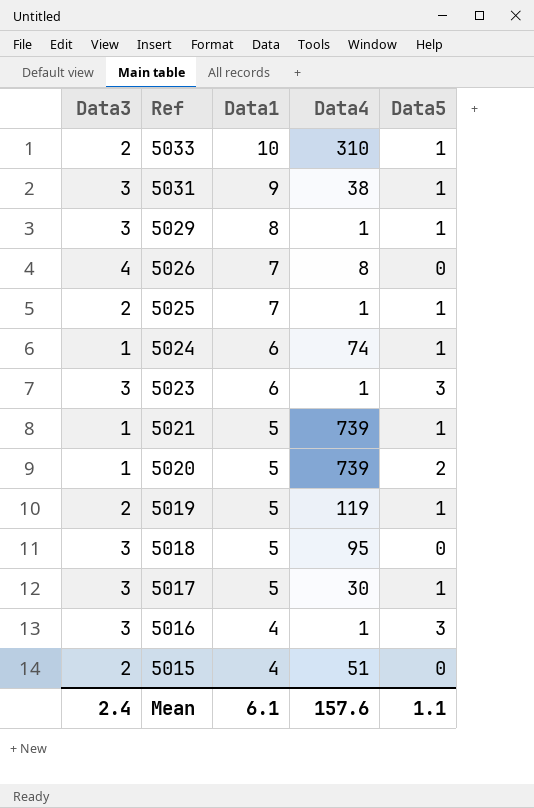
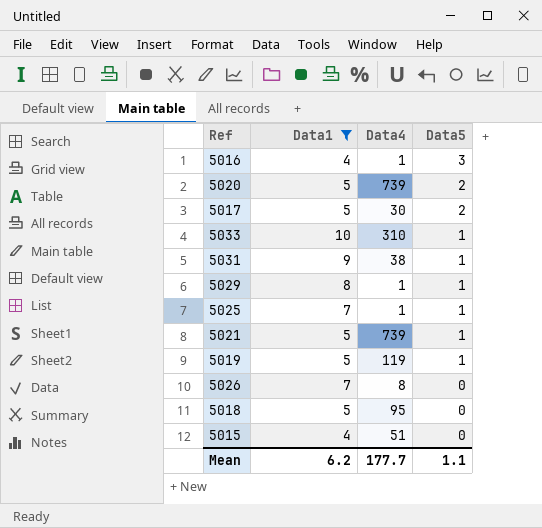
filter: none -> Data1 != 6
row order: Ref descending -> Data5 descending
column Data3 | position: 1 -> none
5017 | Data5: 1 -> 2
Mean | Data1: 6.1 -> 6.2
Mean | Data4: 157.6 -> 177.7

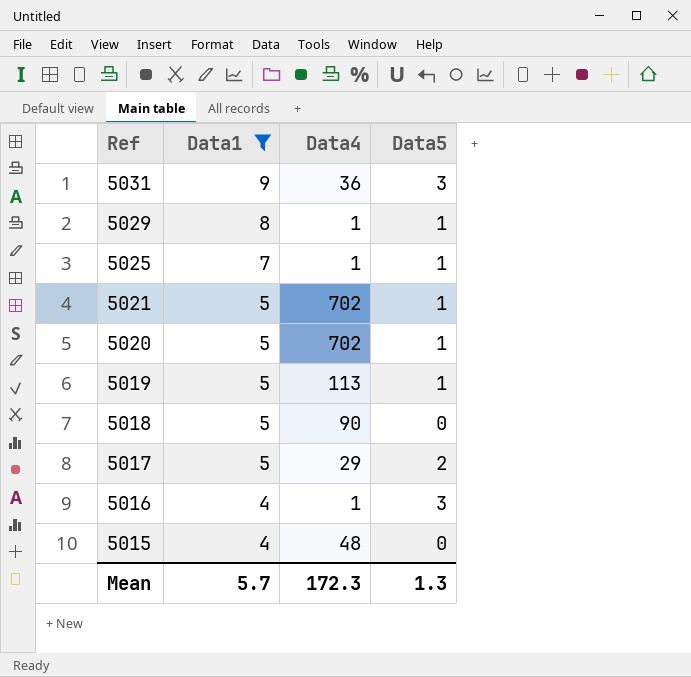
row order: Data5 descending -> Ref descending
row 5033: 10 | 310 | 1 -> none
row 5026: 7 | 8 | 0 -> none
5031 | Data4: 38 -> 36
5031 | Data5: 1 -> 3
5021 | Data4: 739 -> 702
5020 | Data4: 739 -> 702
5020 | Data5: 2 -> 1
5019 | Data4: 119 -> 113
5018 | Data4: 95 -> 90
5017 | Data4: 30 -> 29
5015 | Data4: 51 -> 48
Mean | Data1: 6.2 -> 5.7
Mean | Data4: 177.7 -> 172.3
Mean | Data5: 1.1 -> 1.3

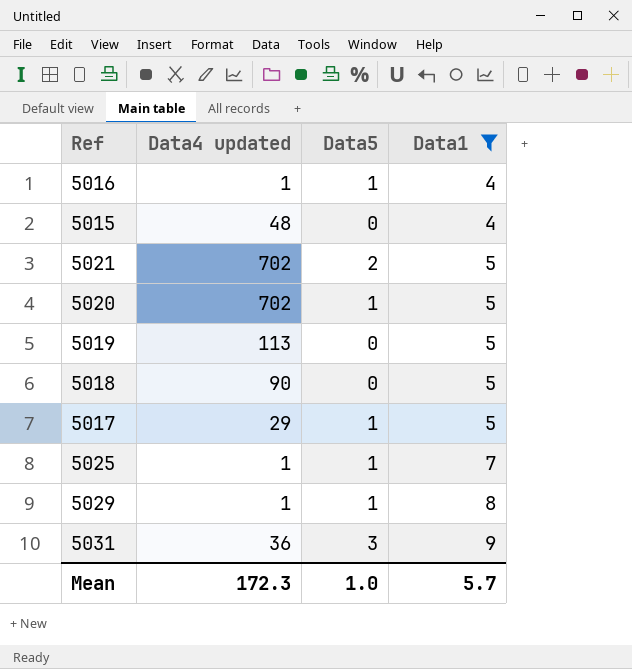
row order: Ref descending -> Data1 ascending
column name: Data4 -> Data4 updated
column Data1 | position: 2 -> 4
5016 | Data5: 3 -> 1
5021 | Data5: 1 -> 2
5019 | Data5: 1 -> 0
5017 | Data5: 2 -> 1
Mean | Data5: 1.3 -> 1.0

